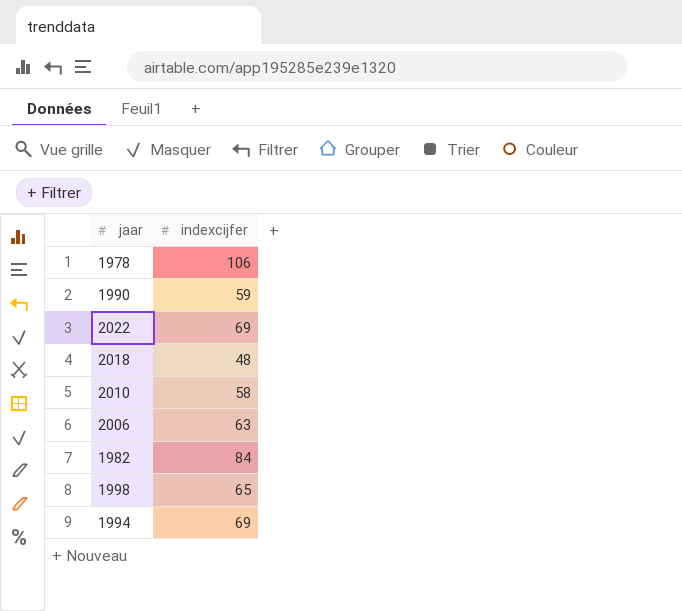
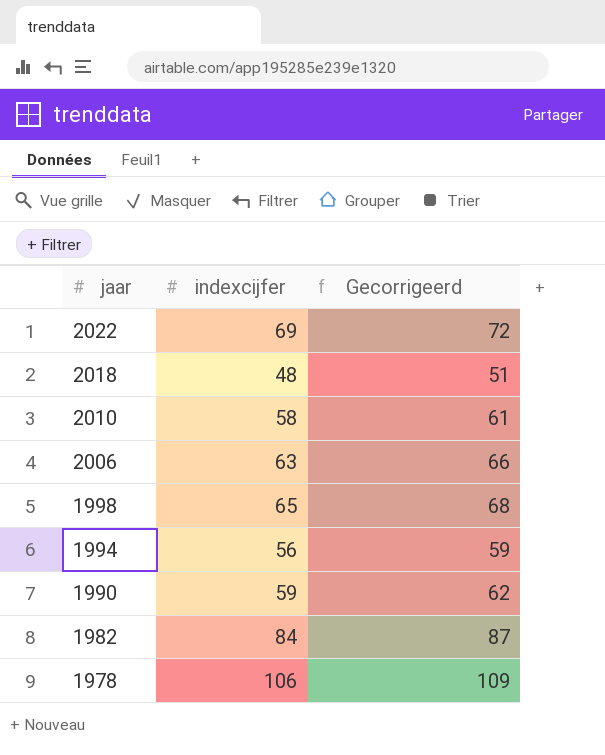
row order: none -> jaar descending
column Gecorrigeerd | formula: none -> [indexcijfer] + 3
1994 | indexcijfer: 69 -> 56

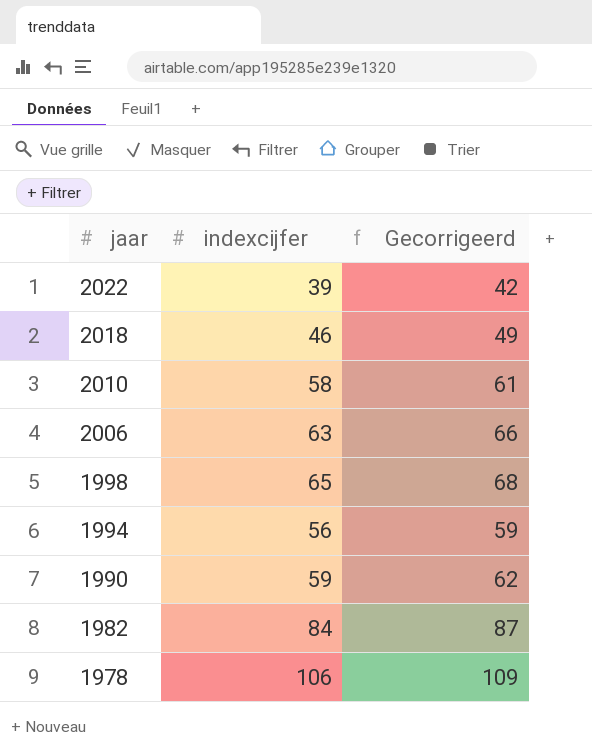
2022 | indexcijfer: 69 -> 39
2022 | Gecorrigeerd: 72 -> 42
2018 | indexcijfer: 48 -> 46
2018 | Gecorrigeerd: 51 -> 49

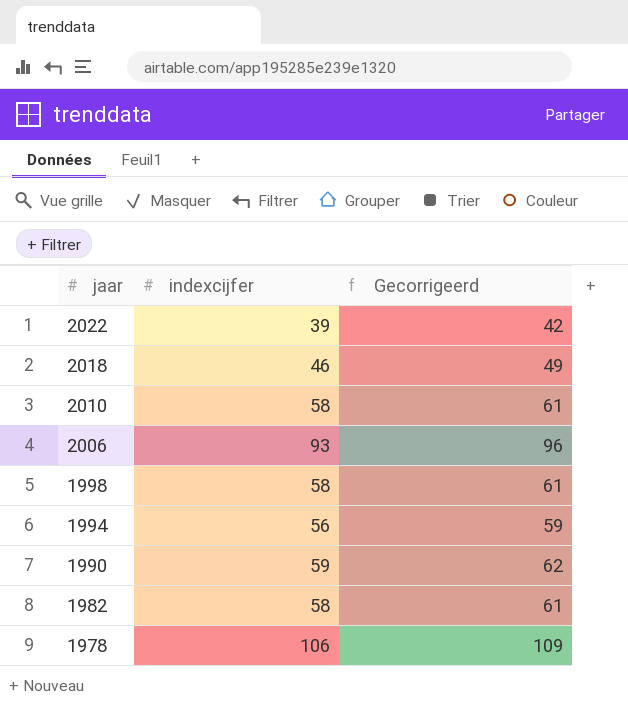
2006 | indexcijfer: 63 -> 93
2006 | Gecorrigeerd: 66 -> 96
1998 | indexcijfer: 65 -> 58
1998 | Gecorrigeerd: 68 -> 61
1982 | indexcijfer: 84 -> 58
1982 | Gecorrigeerd: 87 -> 61

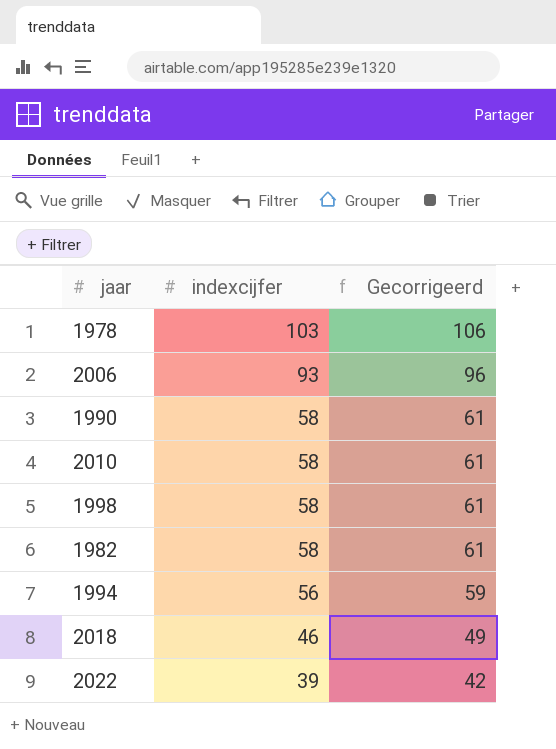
row order: jaar descending -> indexcijfer descending
1978 | indexcijfer: 106 -> 103
1978 | Gecorrigeerd: 109 -> 106
1990 | indexcijfer: 59 -> 58
1990 | Gecorrigeerd: 62 -> 61

